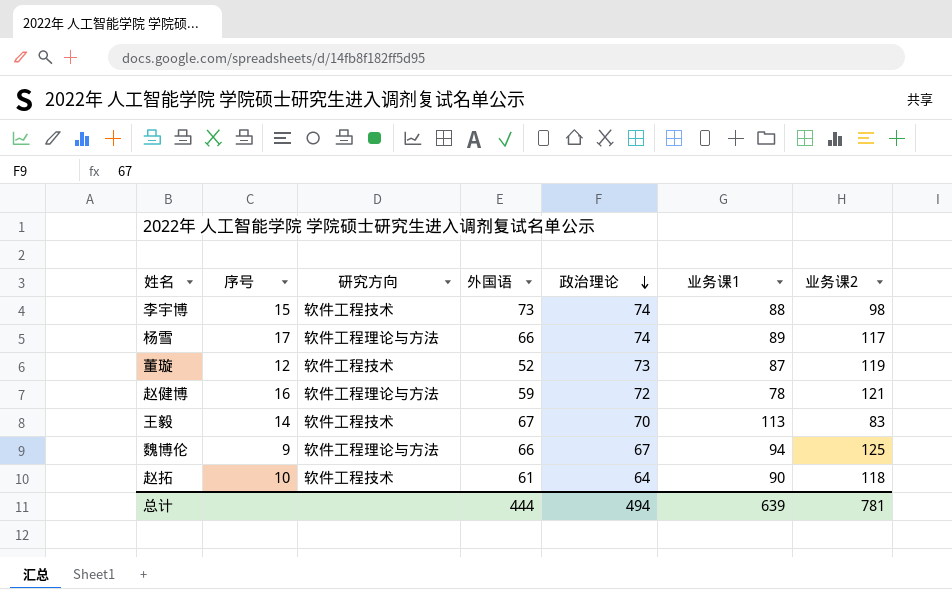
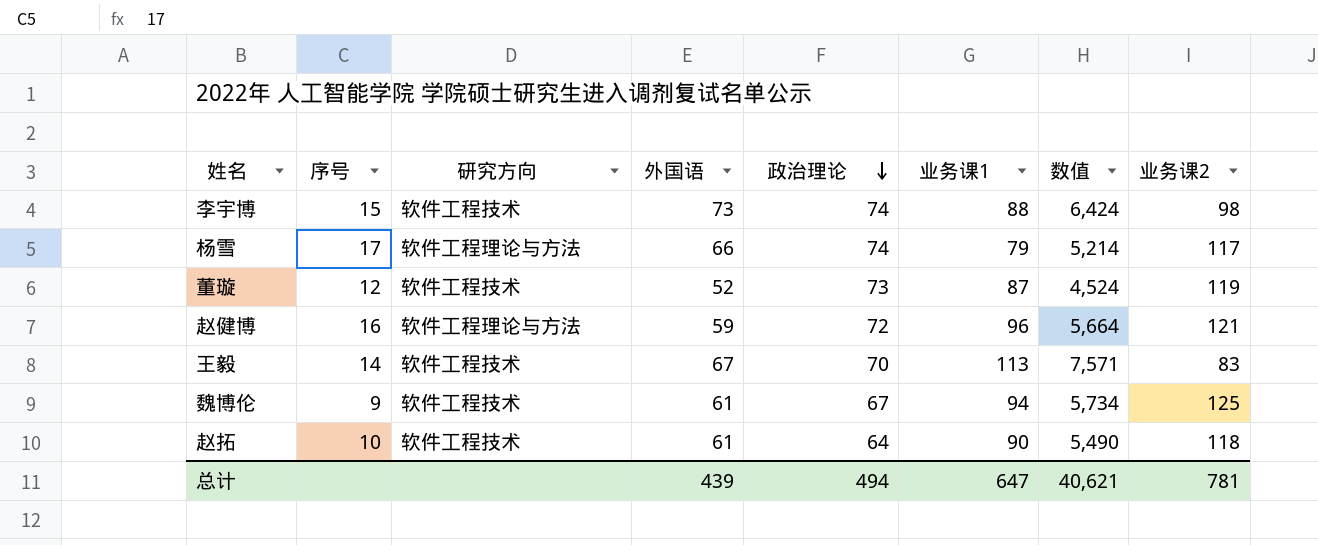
column 数值 | formula: none -> [外国语] * [业务课1]
杨雪 | 业务课1: 89 -> 79
赵健博 | 业务课1: 78 -> 96
魏博伦 | 研究方向: 软件工程理论与方法 -> 软件工程技术
魏博伦 | 外国语: 66 -> 61
总计 | 外国语: 444 -> 439
总计 | 业务课1: 639 -> 647

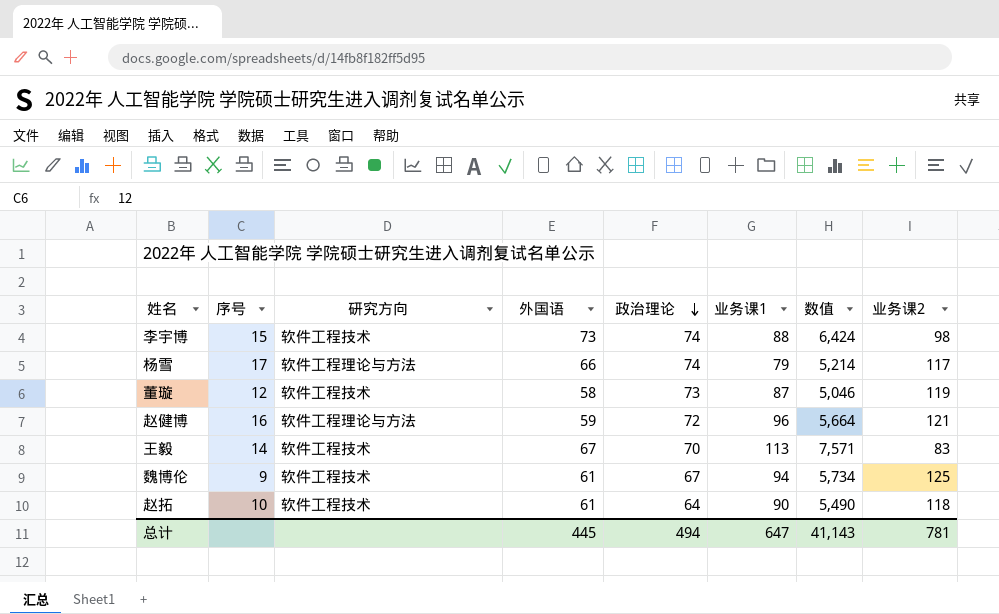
董璇 | 外国语: 52 -> 58
董璇 | 数值: 4,524 -> 5,046
总计 | 外国语: 439 -> 445
总计 | 数值: 40,621 -> 41,143

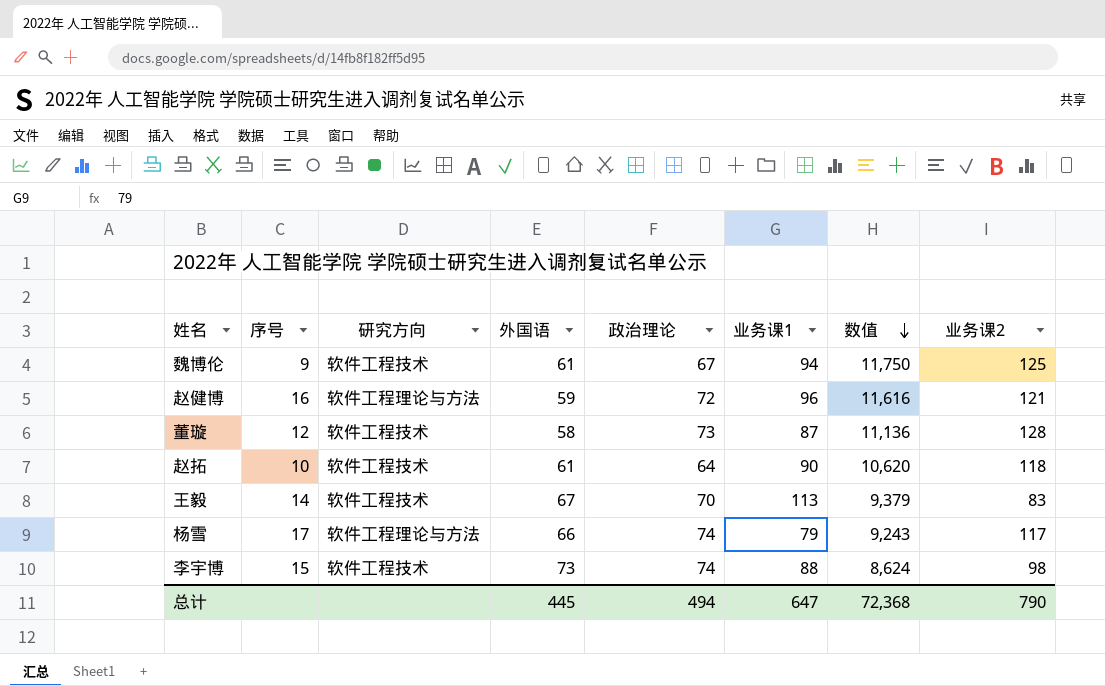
row order: 政治理论 descending -> 数值 descending
column 数值 | formula: [外国语] * [业务课1] -> [业务课1] * [业务课2]
董璇 | 业务课2: 119 -> 128
总计 | 数值: 41,143 -> 72,368
总计 | 业务课2: 781 -> 790

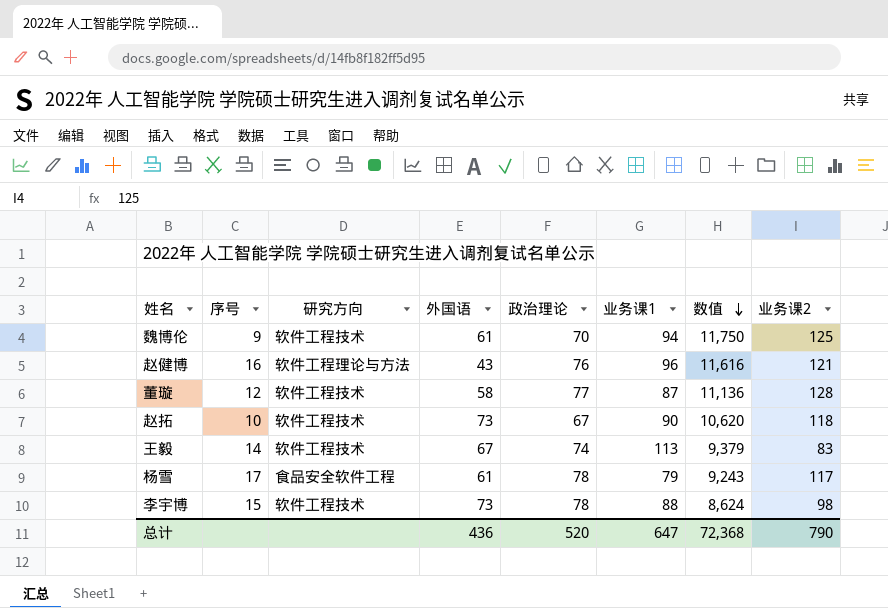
魏博伦 | 政治理论: 67 -> 70
赵健博 | 外国语: 59 -> 43
赵健博 | 政治理论: 72 -> 76
董璇 | 政治理论: 73 -> 77
赵拓 | 外国语: 61 -> 73
赵拓 | 政治理论: 64 -> 67
王毅 | 政治理论: 70 -> 74
杨雪 | 研究方向: 软件工程理论与方法 -> 食品安全软件工程
杨雪 | 外国语: 66 -> 61
杨雪 | 政治理论: 74 -> 78
李宇博 | 政治理论: 74 -> 78
总计 | 外国语: 445 -> 436
总计 | 政治理论: 494 -> 520

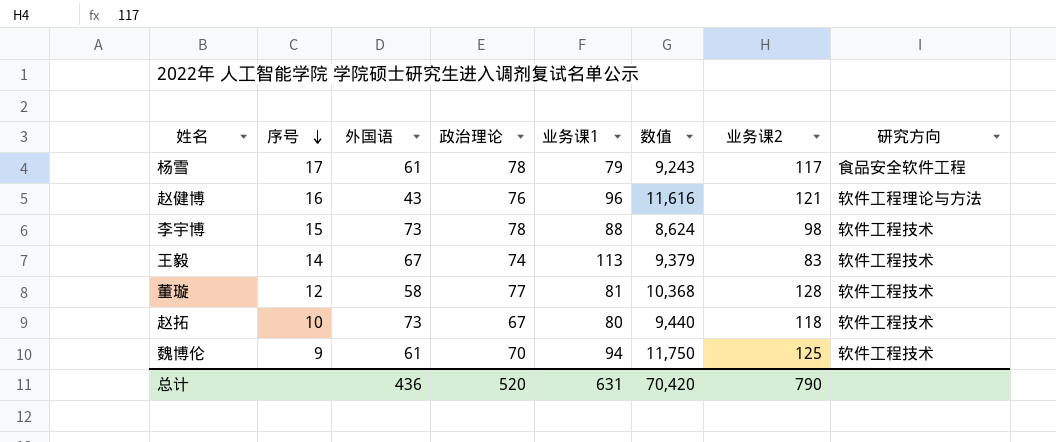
row order: 数值 descending -> 序号 descending
column 研究方向 | position: 3 -> 8
董璇 | 业务课1: 87 -> 81
董璇 | 数值: 11,136 -> 10,368
赵拓 | 业务课1: 90 -> 80
赵拓 | 数值: 10,620 -> 9,440
总计 | 业务课1: 647 -> 631
总计 | 数值: 72,368 -> 70,420

